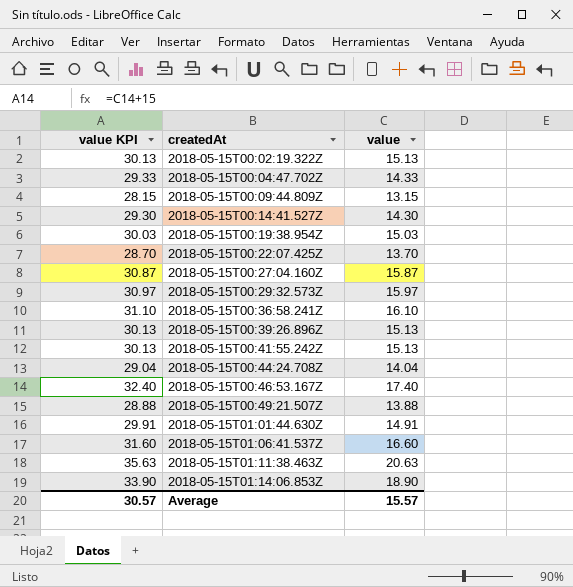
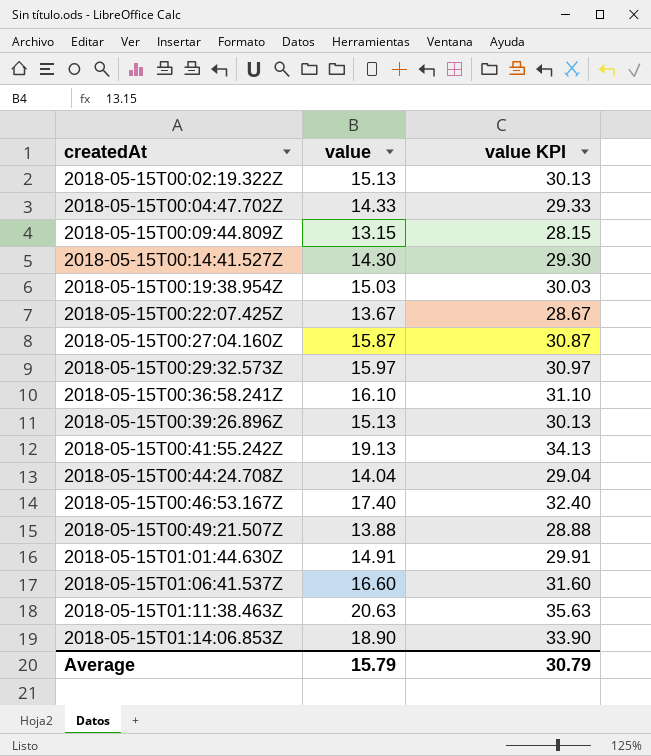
column value KPI | position: 1 -> 3
2018-05-15T00:22:07.425Z | value: 13.70 -> 13.67
2018-05-15T00:22:07.425Z | value KPI: 28.70 -> 28.67
2018-05-15T00:41:55.242Z | value: 15.13 -> 19.13
2018-05-15T00:41:55.242Z | value KPI: 30.13 -> 34.13
Average | value: 15.57 -> 15.79
Average | value KPI: 30.57 -> 30.79

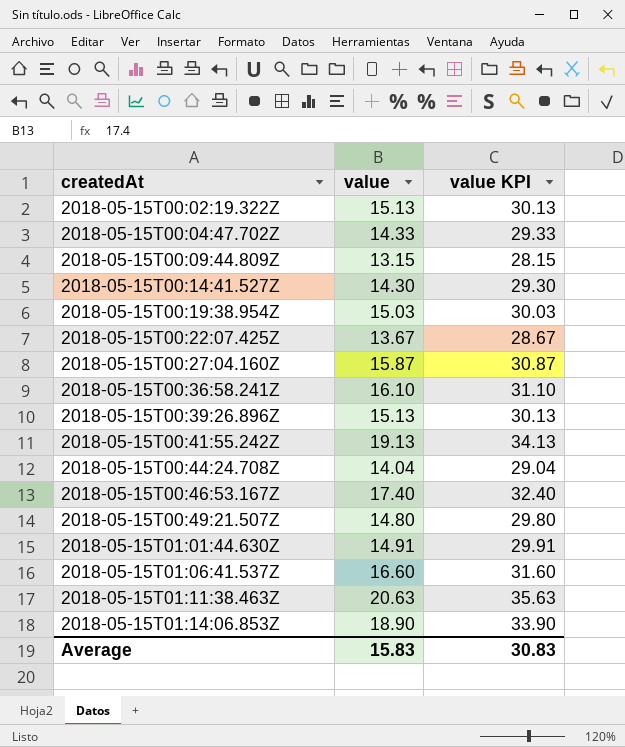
row 2018-05-15T00:29:32.573Z: 15.97 | 30.97 -> none
2018-05-15T00:49:21.507Z | value: 13.88 -> 14.80
2018-05-15T00:49:21.507Z | value KPI: 28.88 -> 29.80
Average | value: 15.79 -> 15.83
Average | value KPI: 30.79 -> 30.83

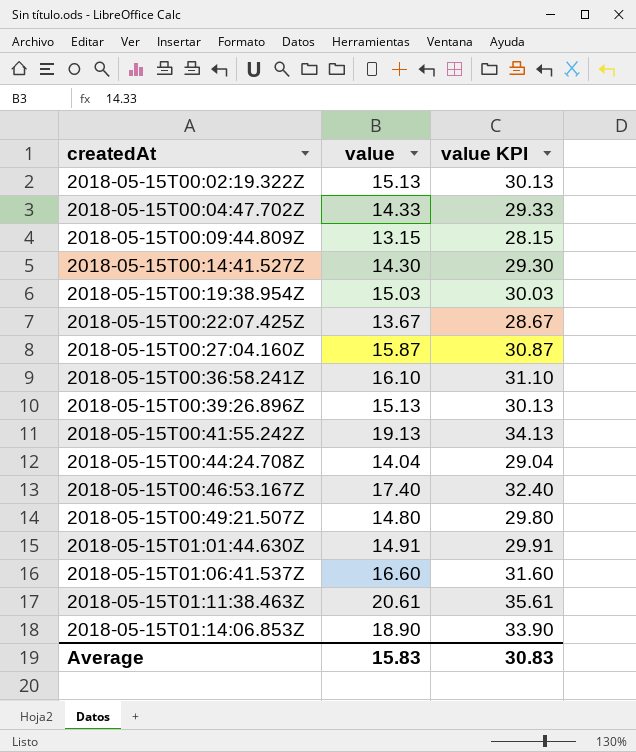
2018-05-15T01:11:38.463Z | value: 20.63 -> 20.61
2018-05-15T01:11:38.463Z | value KPI: 35.63 -> 35.61

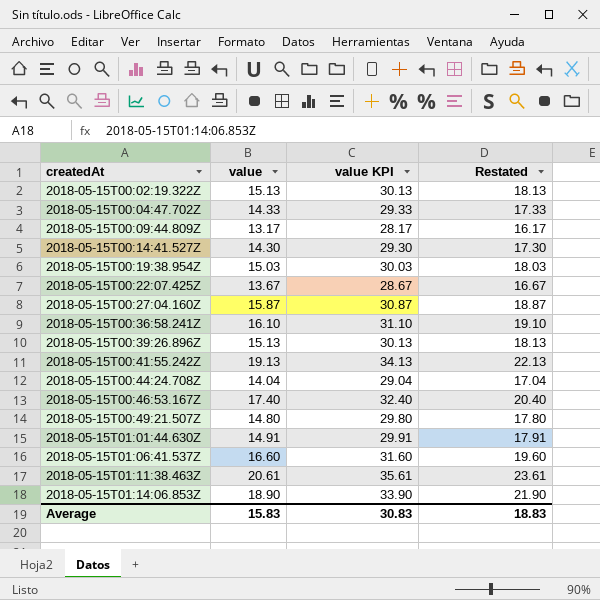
column Restated | formula: none -> [value] + 3
2018-05-15T00:09:44.809Z | value: 13.15 -> 13.17
2018-05-15T00:09:44.809Z | value KPI: 28.15 -> 28.17

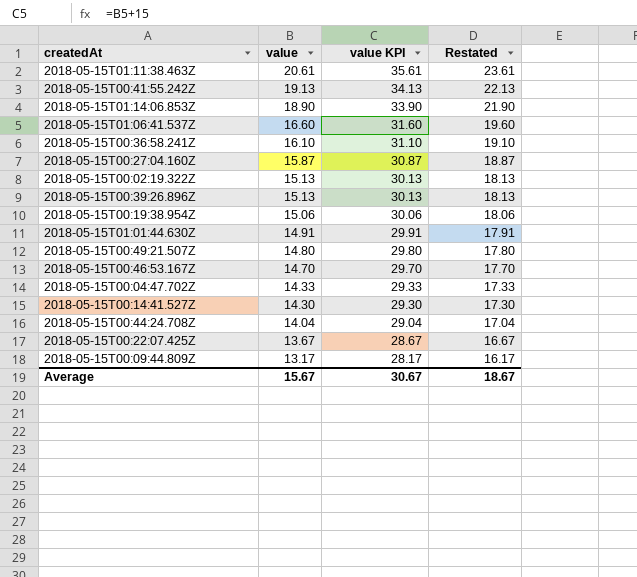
row order: createdAt ascending -> value descending
2018-05-15T00:19:38.954Z | value: 15.03 -> 15.06
2018-05-15T00:19:38.954Z | value KPI: 30.03 -> 30.06
2018-05-15T00:19:38.954Z | Restated: 18.03 -> 18.06
2018-05-15T00:46:53.167Z | value: 17.40 -> 14.70
2018-05-15T00:46:53.167Z | value KPI: 32.40 -> 29.70
2018-05-15T00:46:53.167Z | Restated: 20.40 -> 17.70
Average | value: 15.83 -> 15.67
Average | value KPI: 30.83 -> 30.67
Average | Restated: 18.83 -> 18.67

